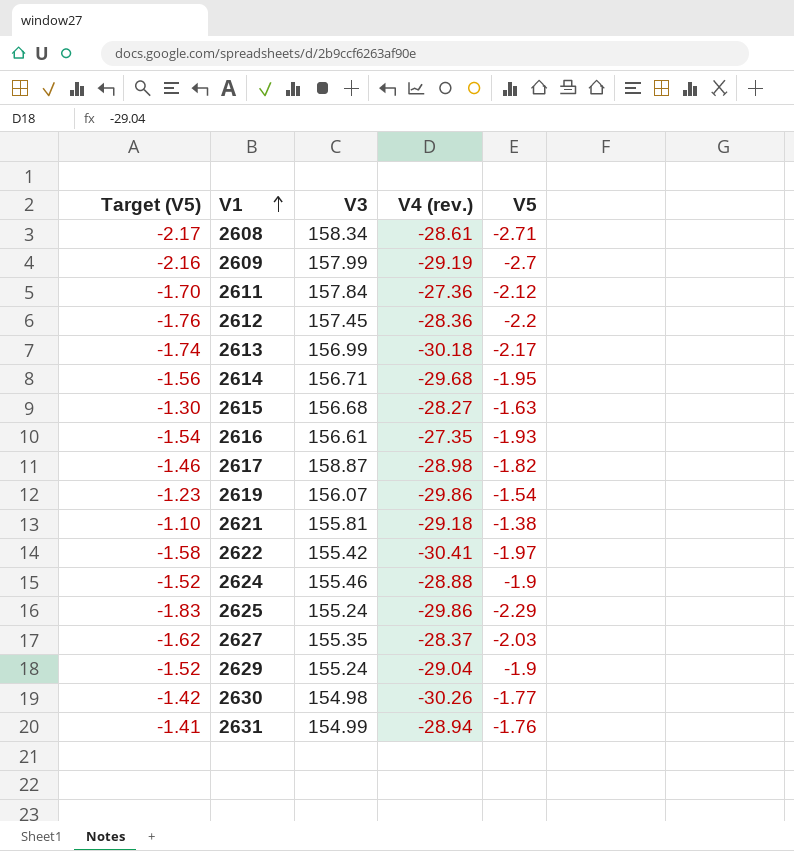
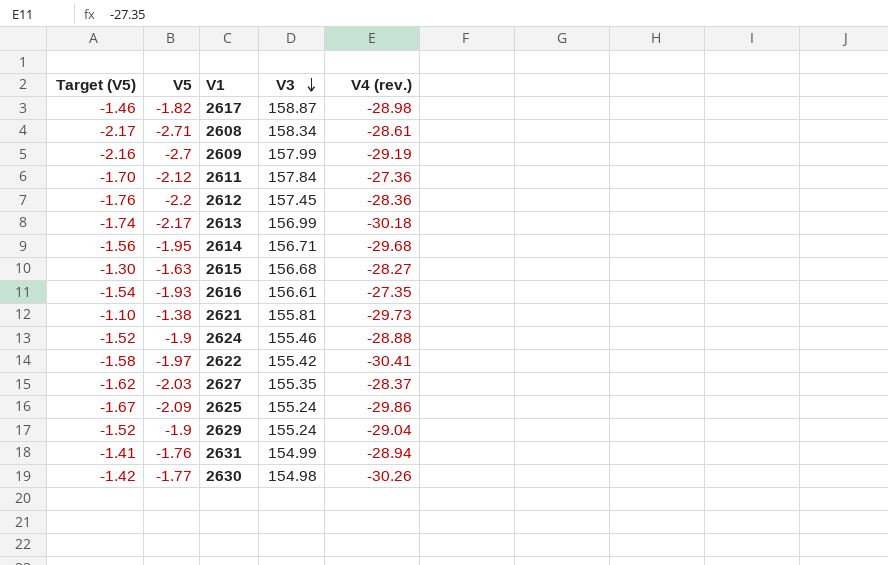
row order: V1 ascending -> V3 descending
column V5 | position: 5 -> 2
row 2619: -1.23 | 156.07 | -29.86 | -1.54 -> none
2621 | V4 (rev.): -29.18 -> -29.73
2625 | Target (V5): -1.83 -> -1.67
2625 | V5: -2.29 -> -2.09

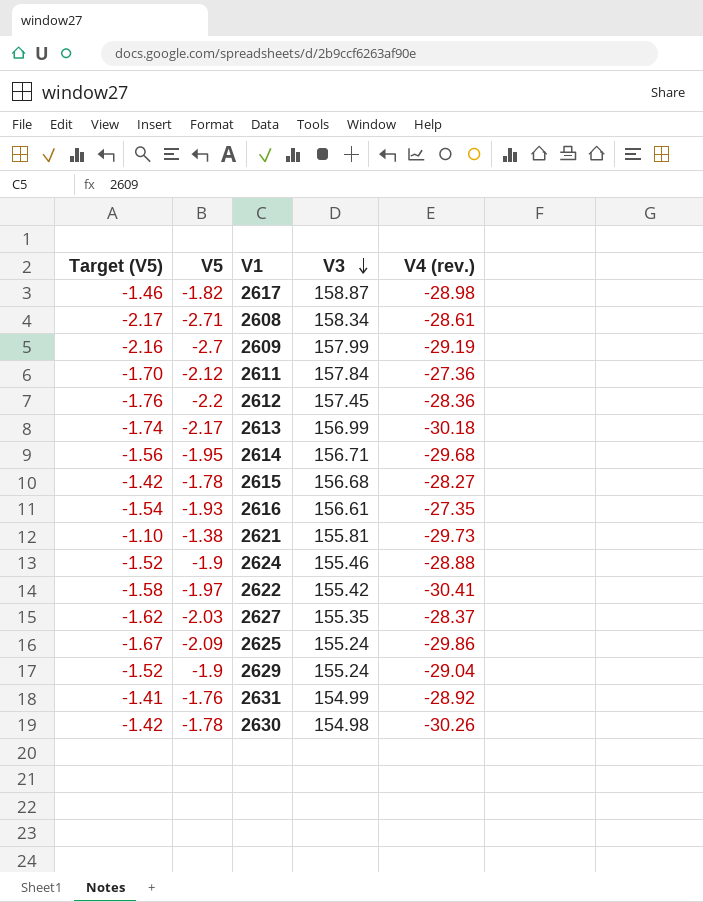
2615 | Target (V5): -1.30 -> -1.42
2615 | V5: -1.63 -> -1.78
2631 | V4 (rev.): -28.94 -> -28.92
2630 | V5: -1.77 -> -1.78

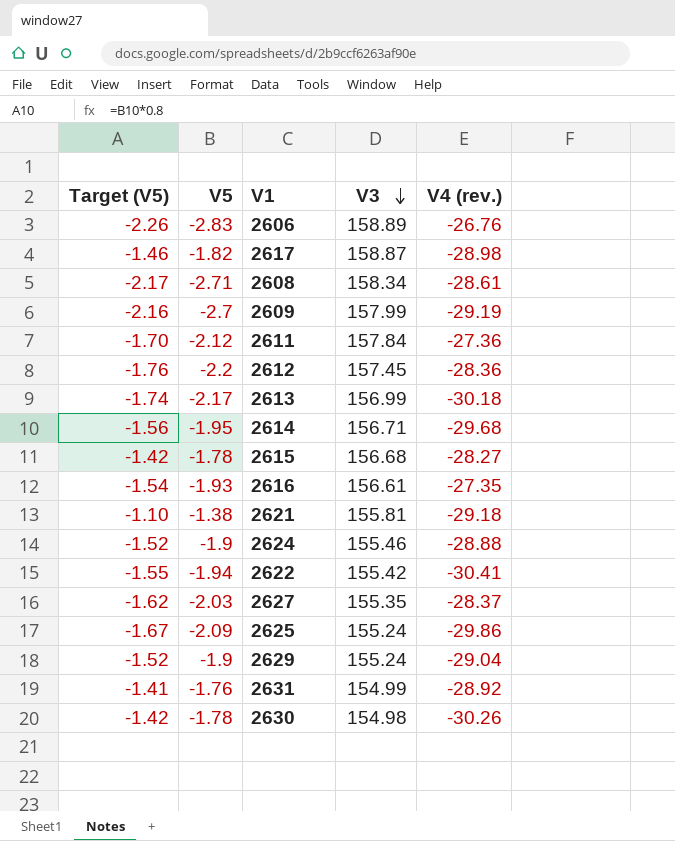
row 2606: none -> -2.26 | -2.83 | 158.89 | -26.76
2621 | V4 (rev.): -29.73 -> -29.18
2622 | Target (V5): -1.58 -> -1.55
2622 | V5: -1.97 -> -1.94

